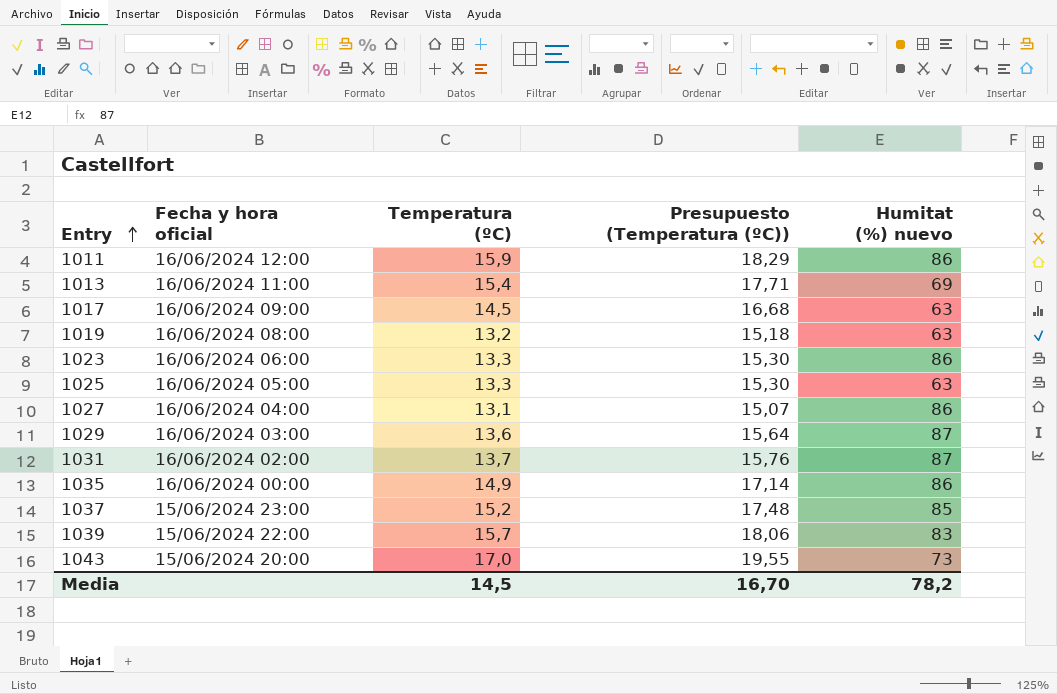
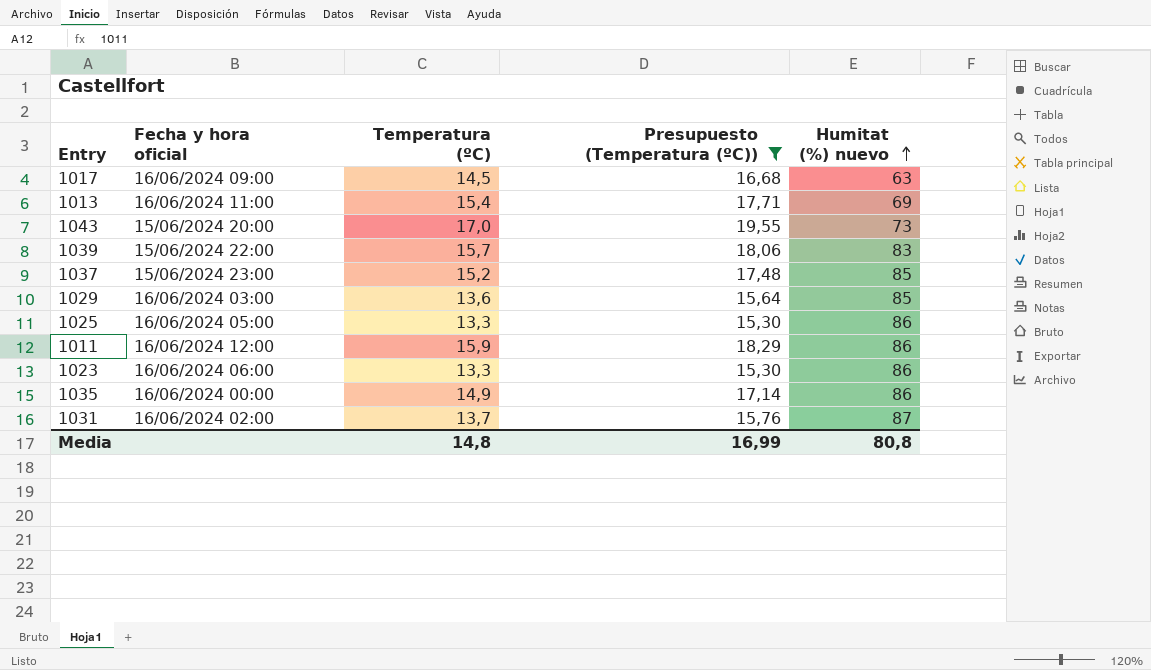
filter: none -> Presupuesto (Temperatura (ºC)) >= 15,30
row order: Entry ascending -> Humitat (%) nuevo ascending
1029 | Humitat (%) nuevo: 87 -> 85
1025 | Humitat (%) nuevo: 63 -> 86
Media | Temperatura (ºC): 14,5 -> 14,8
Media | Presupuesto (Temperatura (ºC)): 16,70 -> 16,99
Media | Humitat (%) nuevo: 78,2 -> 80,8

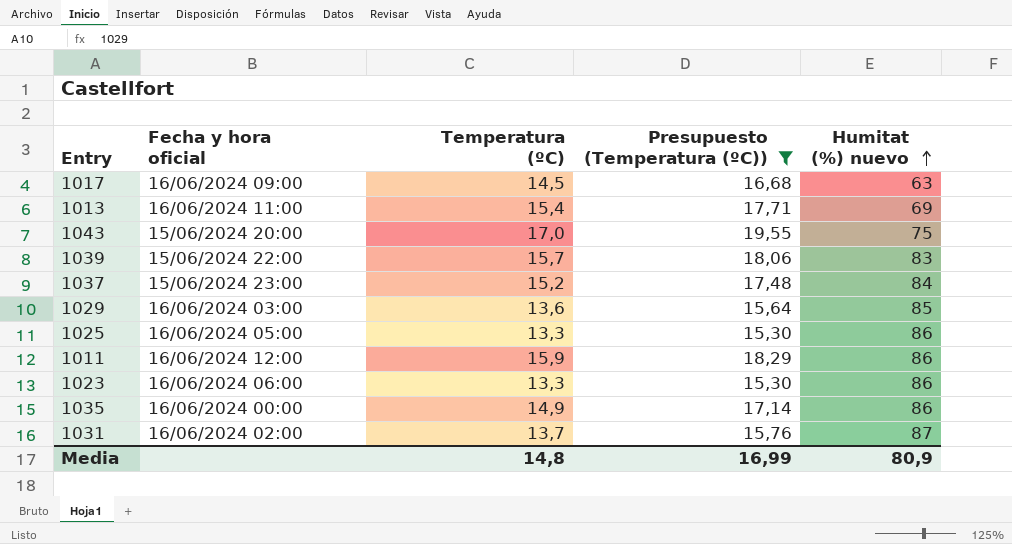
1043 | Humitat (%) nuevo: 73 -> 75
1037 | Humitat (%) nuevo: 85 -> 84
Media | Humitat (%) nuevo: 80,8 -> 80,9

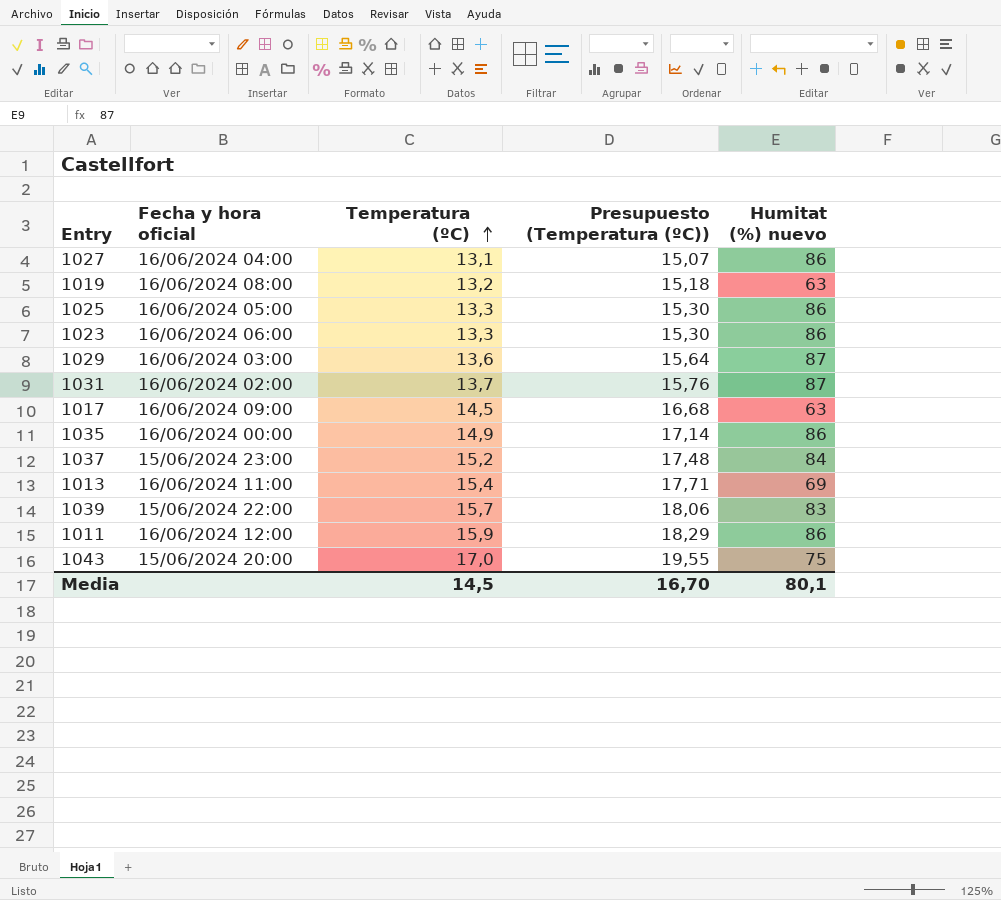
filter: Presupuesto (Temperatura (ºC)) >= 15,30 -> none
row order: Humitat (%) nuevo ascending -> Temperatura (ºC) ascending
1029 | Humitat (%) nuevo: 85 -> 87
Media | Temperatura (ºC): 14,8 -> 14,5
Media | Presupuesto (Temperatura (ºC)): 16,99 -> 16,70
Media | Humitat (%) nuevo: 80,9 -> 80,1

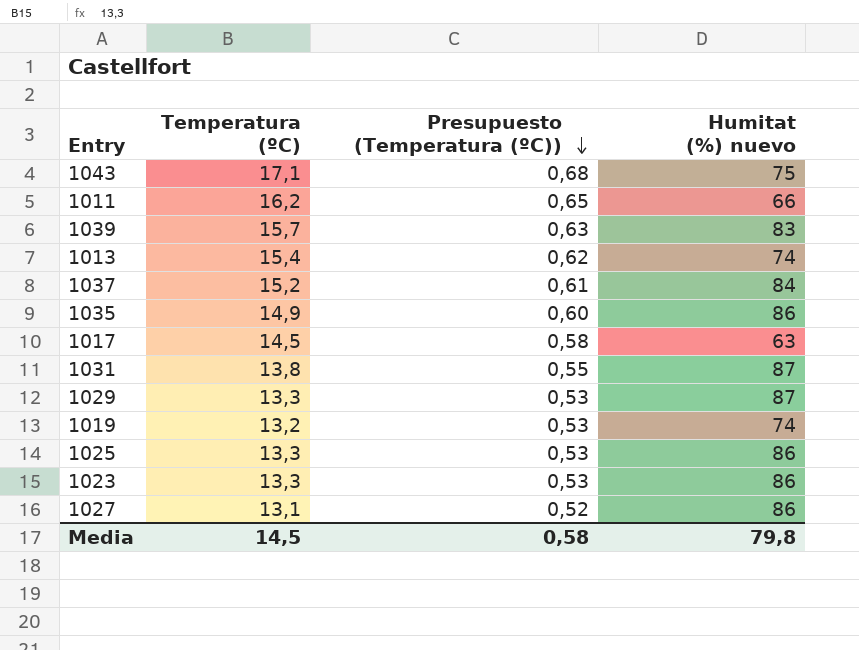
row order: Temperatura (ºC) ascending -> Presupuesto (Temperatura (ºC)) descending
column Fecha y hora oficial | position: 2 -> none
column Presupuesto (Temperatura (ºC)) | formula: [Temperatura (ºC)] * 1,15 -> [Temperatura (ºC)] * 0,04
1043 | Temperatura (ºC): 17,0 -> 17,1
1011 | Temperatura (ºC): 15,9 -> 16,2
1011 | Humitat (%) nuevo: 86 -> 66
1013 | Humitat (%) nuevo: 69 -> 74
1031 | Temperatura (ºC): 13,7 -> 13,8
1029 | Temperatura (ºC): 13,6 -> 13,3
1019 | Humitat (%) nuevo: 63 -> 74
Media | Presupuesto (Temperatura (ºC)): 16,70 -> 0,58
Media | Humitat (%) nuevo: 80,1 -> 79,8

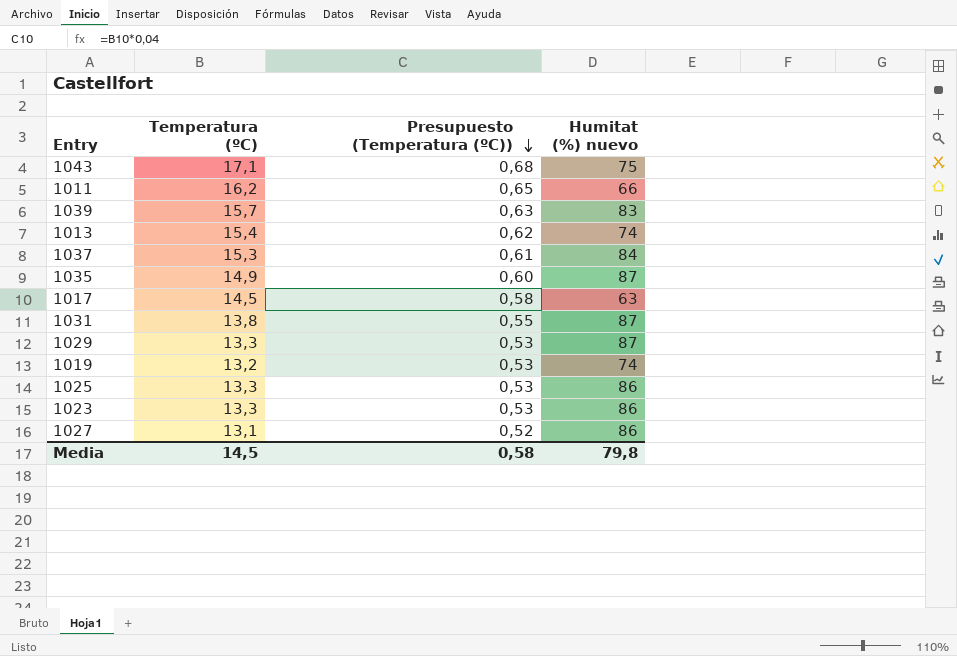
1037 | Temperatura (ºC): 15,2 -> 15,3
1035 | Humitat (%) nuevo: 86 -> 87

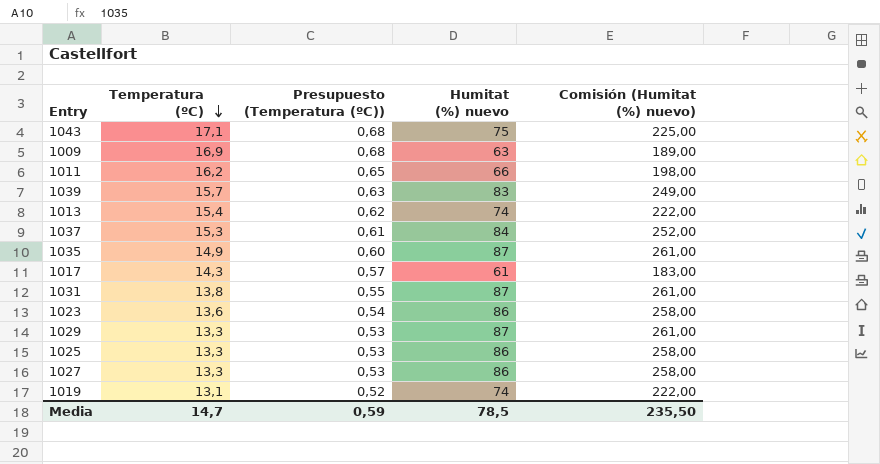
row order: Presupuesto (Temperatura (ºC)) descending -> Temperatura (ºC) descending
column Comisión (Humitat (%) nuevo) | formula: none -> [Humitat (%) nuevo] * 3
row 1009: none -> 16,9 | 0,68 | 63 | 189,00
1017 | Temperatura (ºC): 14,5 -> 14,3
1017 | Presupuesto (Temperatura (ºC)): 0,58 -> 0,57
1017 | Humitat (%) nuevo: 63 -> 61
1023 | Temperatura (ºC): 13,3 -> 13,6
1023 | Presupuesto (Temperatura (ºC)): 0,53 -> 0,54
1027 | Temperatura (ºC): 13,1 -> 13,3
1027 | Presupuesto (Temperatura (ºC)): 0,52 -> 0,53
1019 | Temperatura (ºC): 13,2 -> 13,1
1019 | Presupuesto (Temperatura (ºC)): 0,53 -> 0,52
Media | Temperatura (ºC): 14,5 -> 14,7
Media | Presupuesto (Temperatura (ºC)): 0,58 -> 0,59
Media | Humitat (%) nuevo: 79,8 -> 78,5

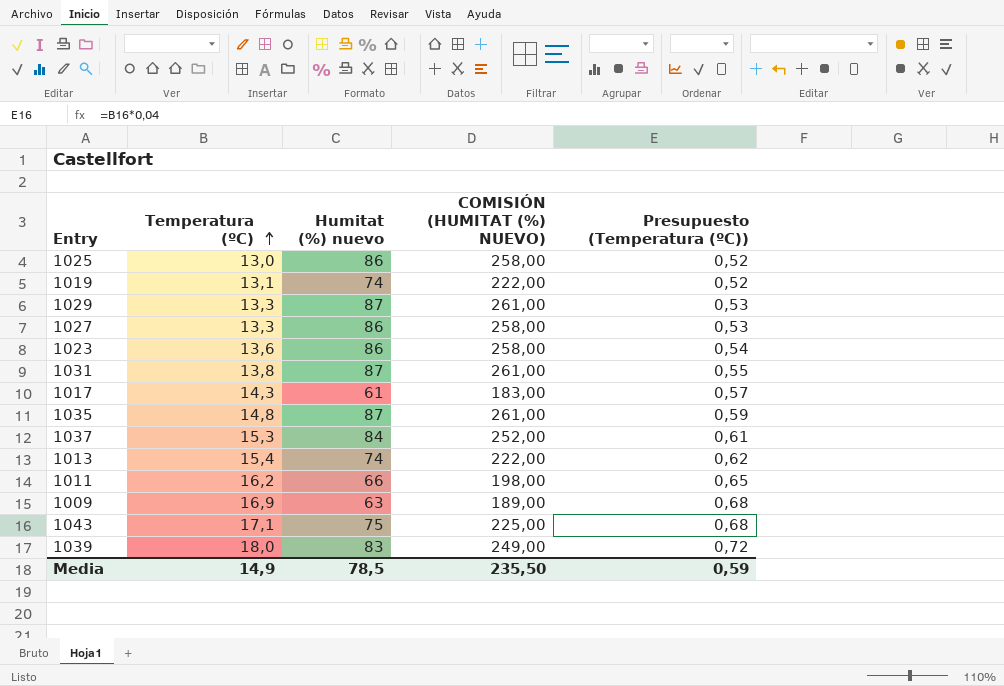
row order: Temperatura (ºC) descending -> Temperatura (ºC) ascending
column name: Comisión (Humitat (%) nuevo) -> COMISIÓN (HUMITAT (%) NUEVO)
column Presupuesto (Temperatura (ºC)) | position: 3 -> 5
1025 | Temperatura (ºC): 13,3 -> 13,0
1025 | Presupuesto (Temperatura (ºC)): 0,53 -> 0,52
1035 | Temperatura (ºC): 14,9 -> 14,8
1035 | Presupuesto (Temperatura (ºC)): 0,60 -> 0,59
1039 | Temperatura (ºC): 15,7 -> 18,0
1039 | Presupuesto (Temperatura (ºC)): 0,63 -> 0,72
Media | Temperatura (ºC): 14,7 -> 14,9

